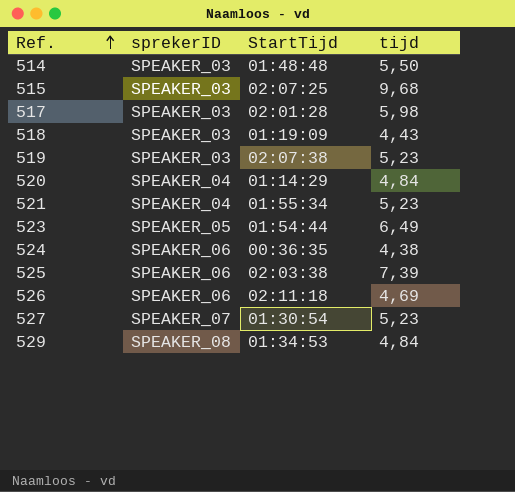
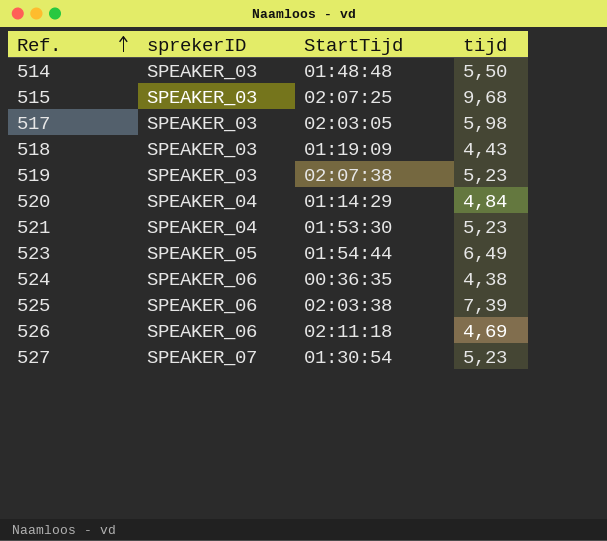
row 529: SPEAKER_08 | 01:34:53 | 4,84 -> none
517 | StartTijd: 02:01:28 -> 02:03:05
521 | StartTijd: 01:55:34 -> 01:53:30

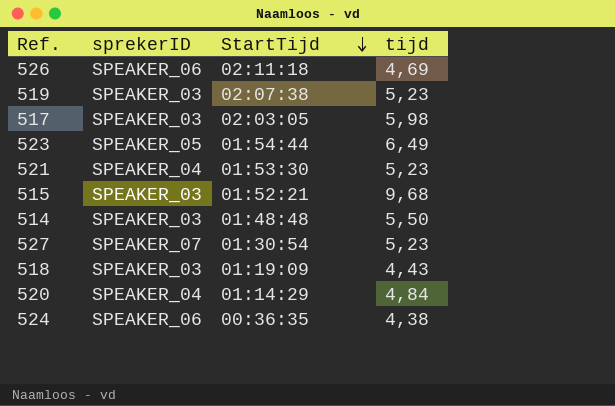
row order: Ref. ascending -> StartTijd descending
row 525: SPEAKER_06 | 02:03:38 | 7,39 -> none
515 | StartTijd: 02:07:25 -> 01:52:21

